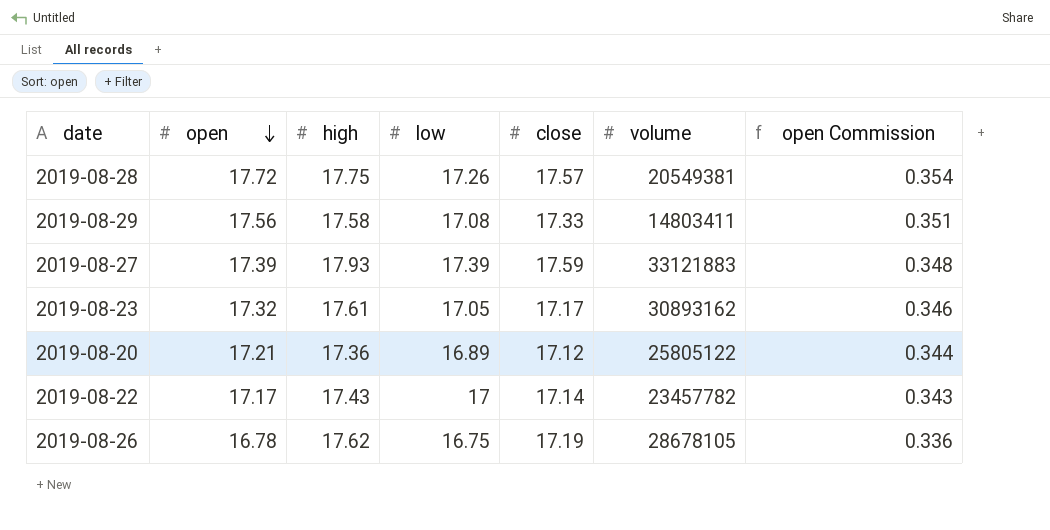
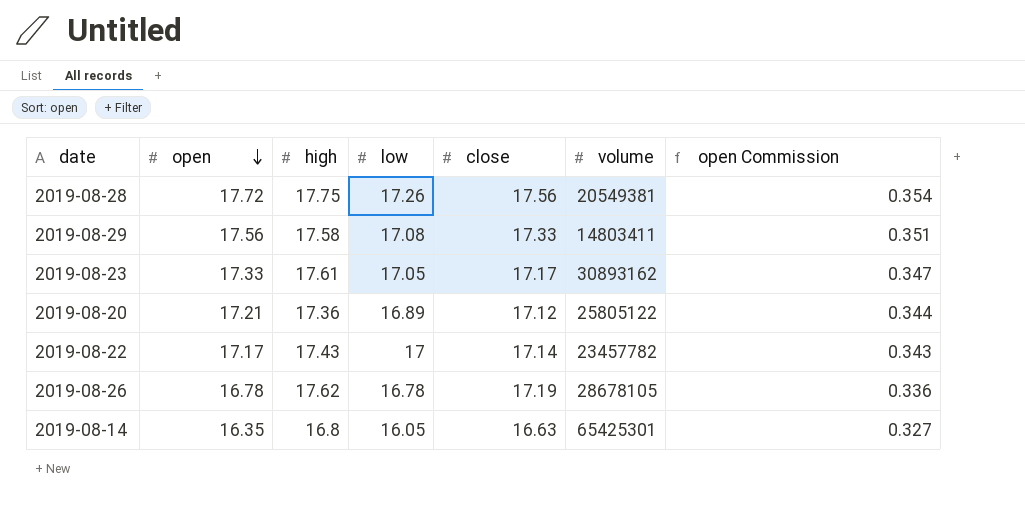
row 2019-08-27: 17.39 | 17.93 | 17.39 | 17.59 | 33121883 | 0.348 -> none
2019-08-28 | close: 17.57 -> 17.56
2019-08-23 | open: 17.32 -> 17.33
2019-08-23 | open Commission: 0.346 -> 0.347
2019-08-26 | low: 16.75 -> 16.78
row 2019-08-14: none -> 16.35 | 16.8 | 16.05 | 16.63 | 65425301 | 0.327

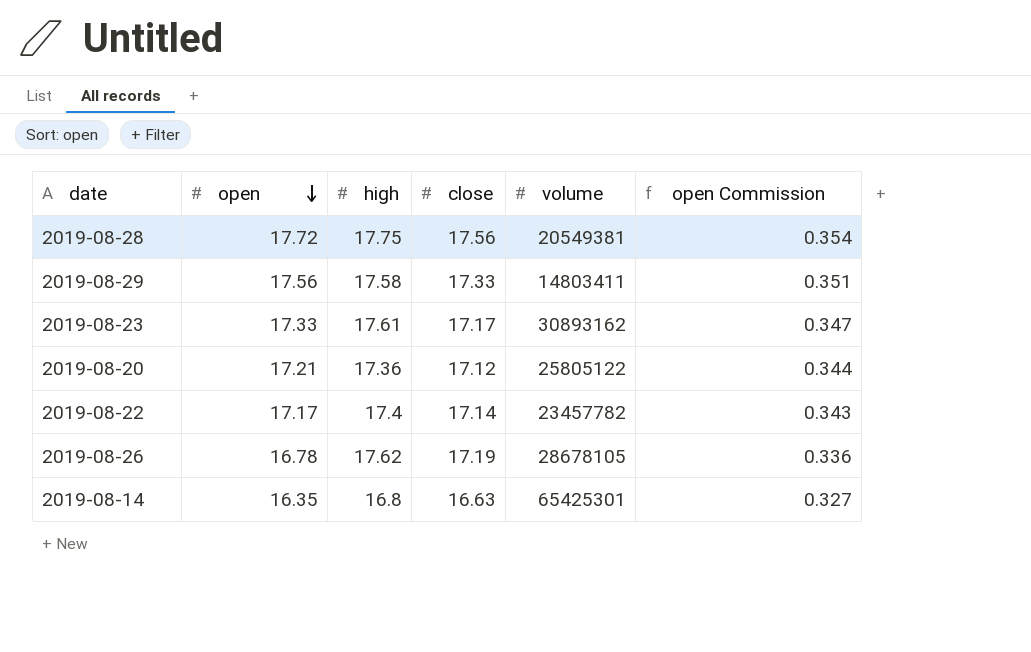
column low | position: 4 -> none
2019-08-22 | high: 17.43 -> 17.4

